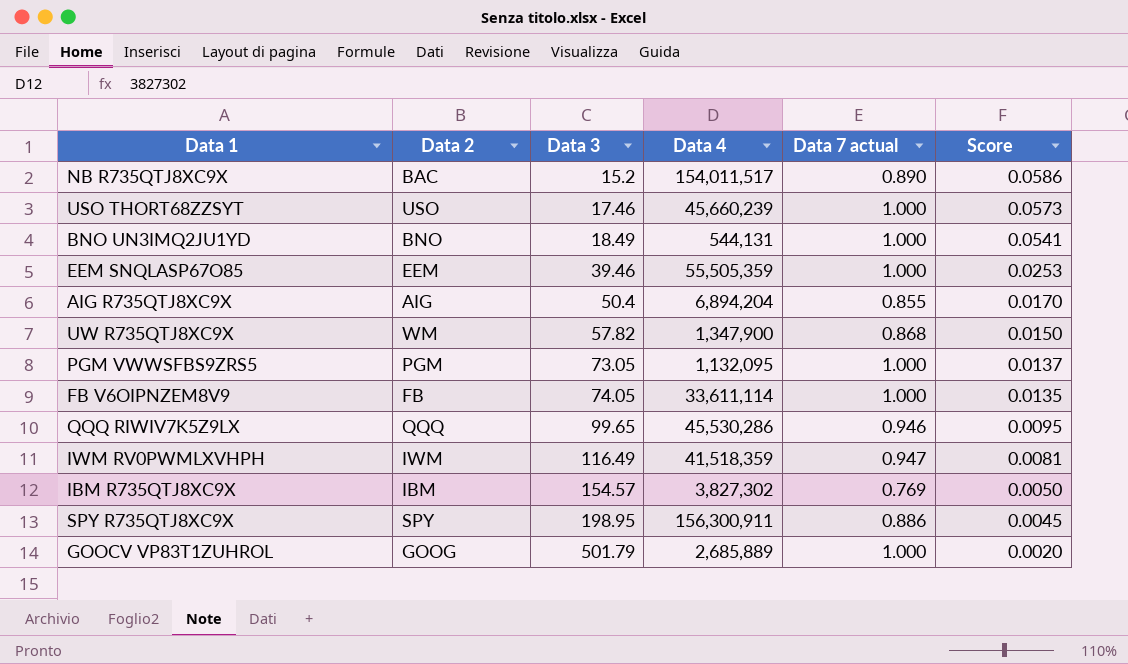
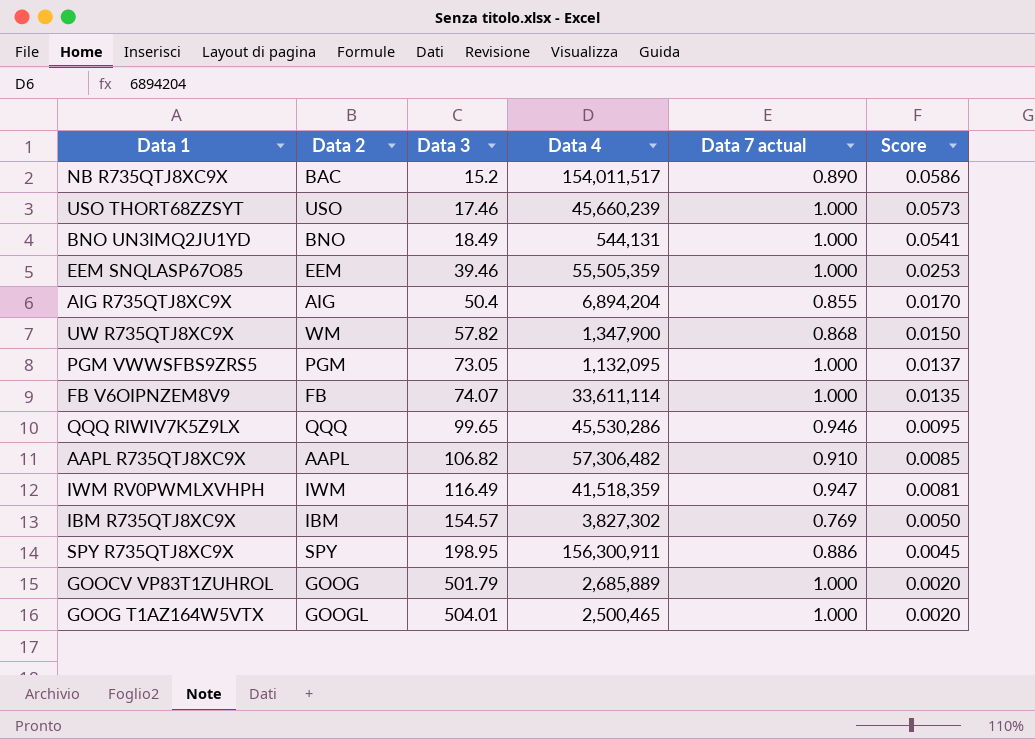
FB V6OIPNZEM8V9 | Data 3: 74.05 -> 74.07
row AAPL R735QTJ8XC9X: none -> AAPL | 106.82 | 57,306,482 | 0.910 | 0.0085
row GOOG T1AZ164W5VTX: none -> GOOGL | 504.01 | 2,500,465 | 1.000 | 0.0020

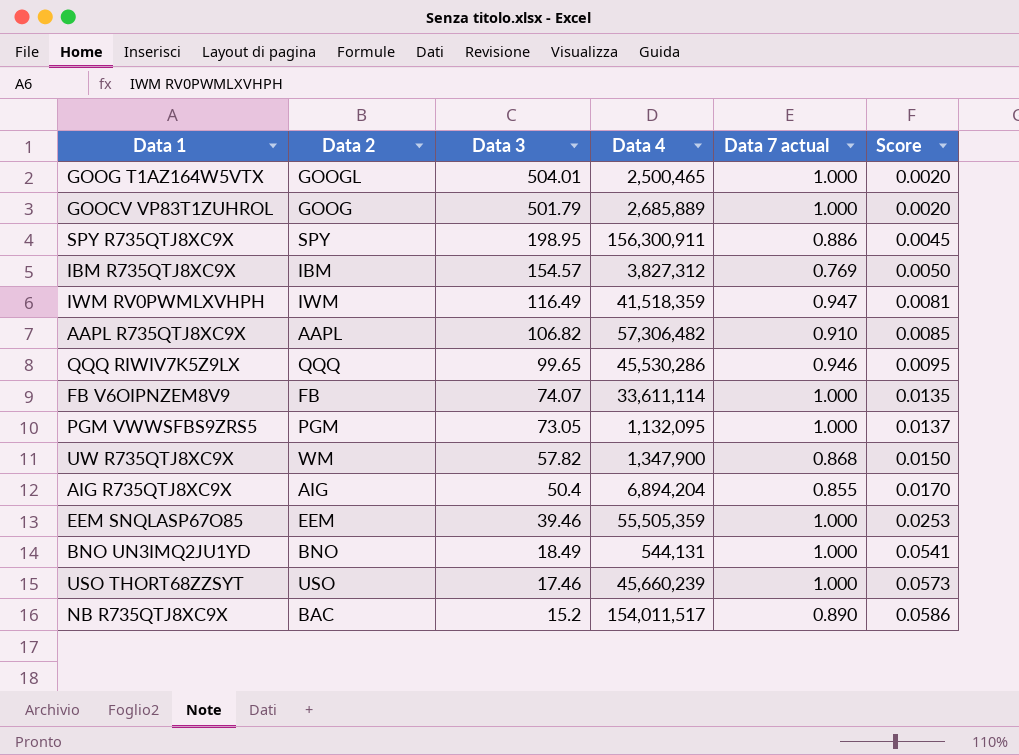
row order: Data 3 ascending -> Data 3 descending
IBM R735QTJ8XC9X | Data 4: 3,827,302 -> 3,827,312

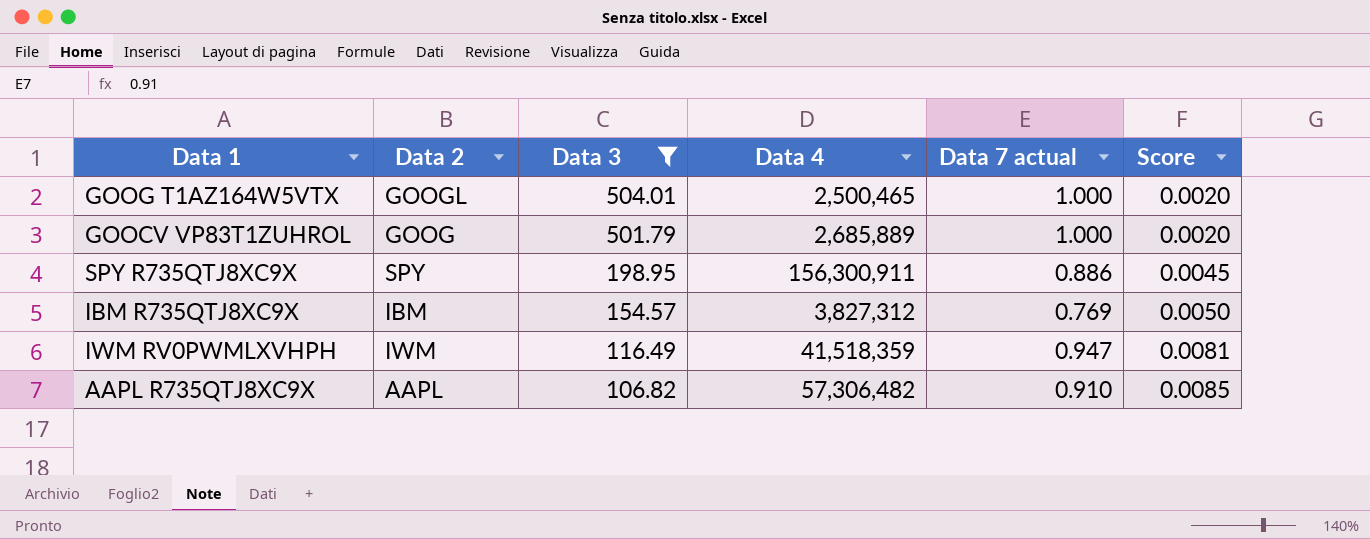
filter: none -> Data 3 >= 106.82

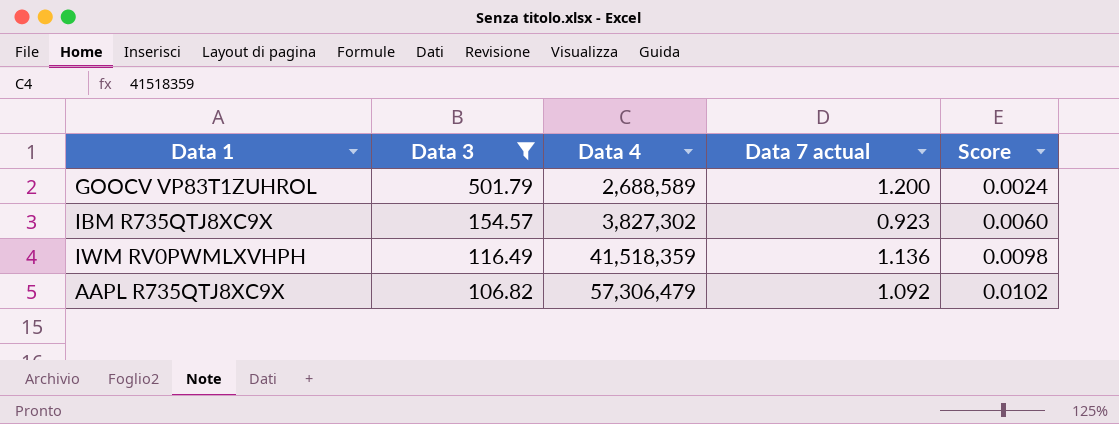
column Data 2 | position: 2 -> none
row GOOG T1AZ164W5VTX: GOOGL | 504.01 | 2,500,465 | 1.000 | 0.0020 -> none
row SPY R735QTJ8XC9X: SPY | 198.95 | 156,300,911 | 0.886 | 0.0045 -> none
GOOCV VP83T1ZUHROL | Data 4: 2,685,889 -> 2,688,589
GOOCV VP83T1ZUHROL | Data 7 actual: 1.000 -> 1.200
GOOCV VP83T1ZUHROL | Score: 0.0020 -> 0.0024
IBM R735QTJ8XC9X | Data 4: 3,827,312 -> 3,827,302
IBM R735QTJ8XC9X | Data 7 actual: 0.769 -> 0.923
IBM R735QTJ8XC9X | Score: 0.0050 -> 0.0060
IWM RV0PWMLXVHPH | Data 7 actual: 0.947 -> 1.136
IWM RV0PWMLXVHPH | Score: 0.0081 -> 0.0098
AAPL R735QTJ8XC9X | Data 4: 57,306,482 -> 57,306,479
AAPL R735QTJ8XC9X | Data 7 actual: 0.910 -> 1.092
AAPL R735QTJ8XC9X | Score: 0.0085 -> 0.0102

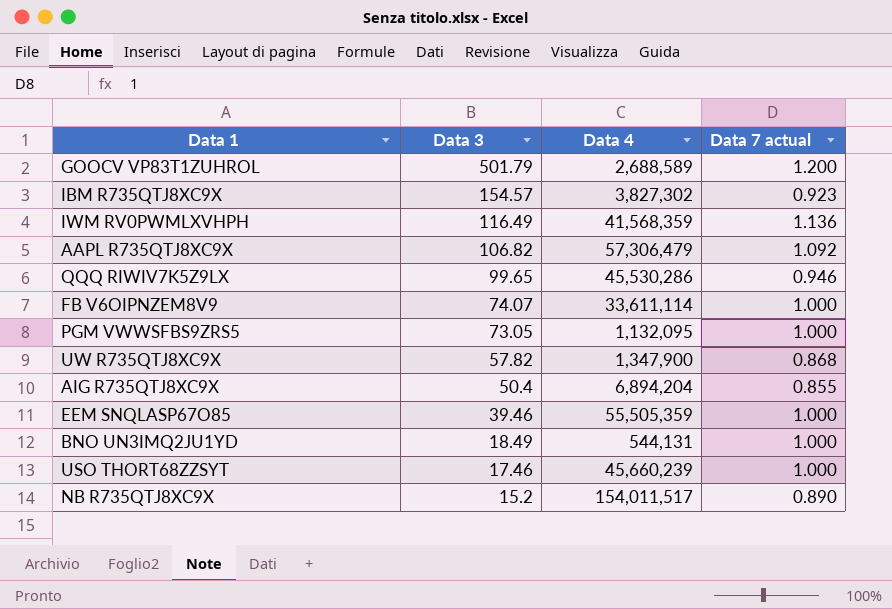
filter: Data 3 >= 106.82 -> none
column Score | formula: [Data 7 actual] / [Data 3] -> none
IWM RV0PWMLXVHPH | Data 4: 41,518,359 -> 41,568,359

